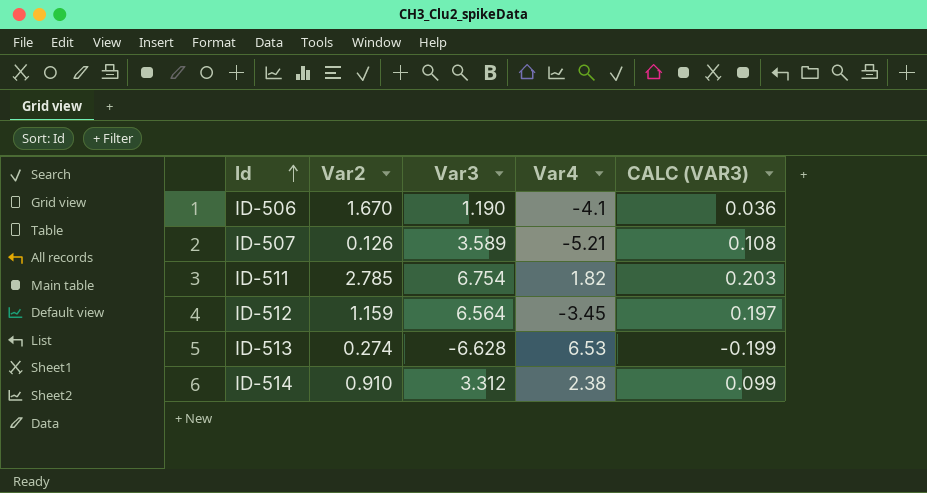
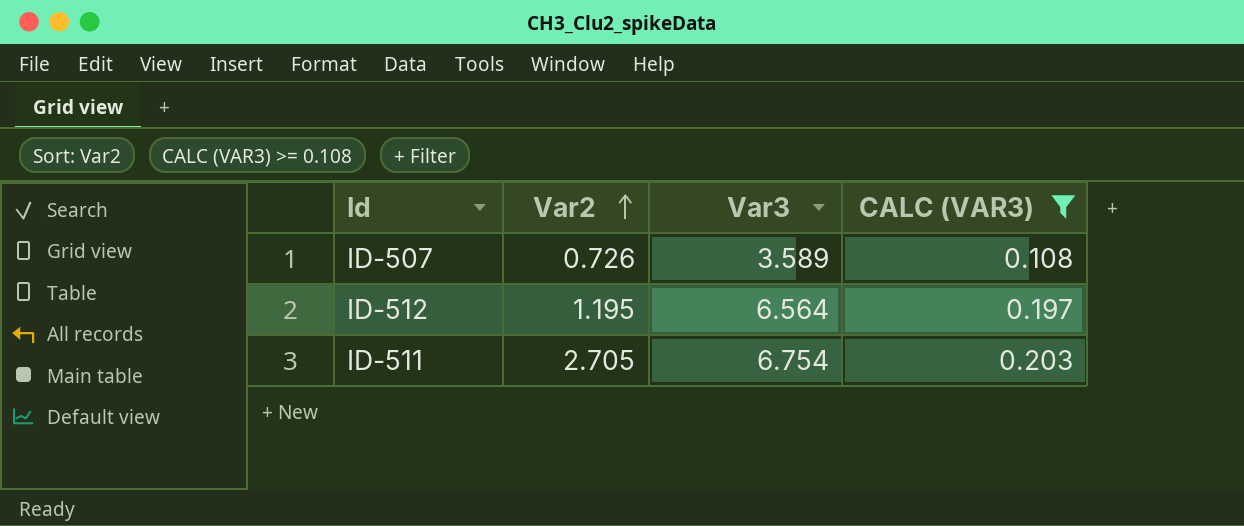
filter: none -> CALC (VAR3) >= 0.108
row order: Id ascending -> Var2 ascending
column Var4 | position: 4 -> none
ID-507 | Var2: 0.126 -> 0.726
ID-512 | Var2: 1.159 -> 1.195
ID-511 | Var2: 2.785 -> 2.705

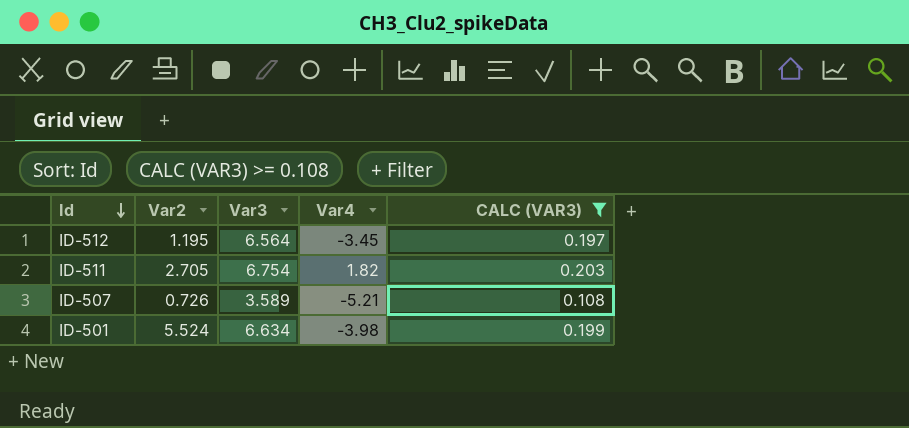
row order: Var2 ascending -> Id descending
column Var4 | position: none -> 4
row ID-501: none -> 5.524 | 6.634 | -3.98 | 0.199

